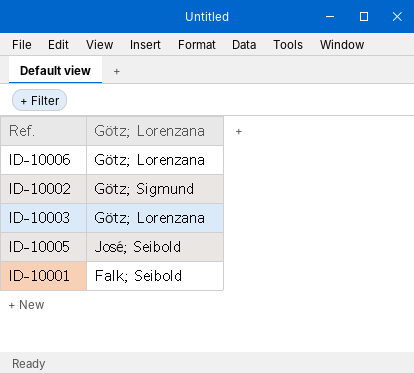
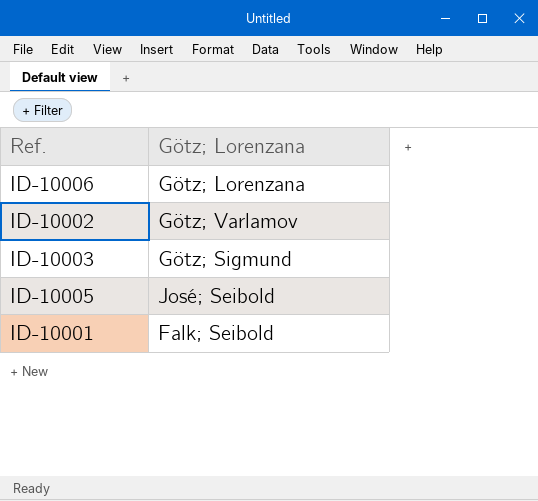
ID-10002 | Götz; Lorenzana: Götz; Sigmund -> Götz; Varlamov
ID-10003 | Götz; Lorenzana: Götz; Lorenzana -> Götz; Sigmund

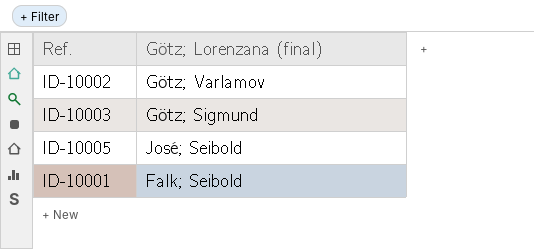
column name: Götz; Lorenzana -> Götz; Lorenzana (final)
row ID-10006: Götz; Lorenzana -> none

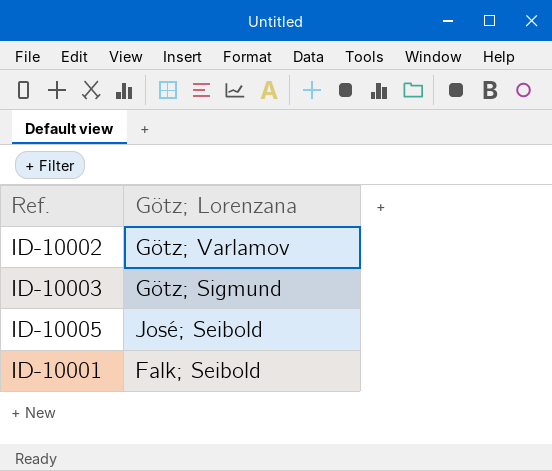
column name: Götz; Lorenzana (final) -> Götz; Lorenzana

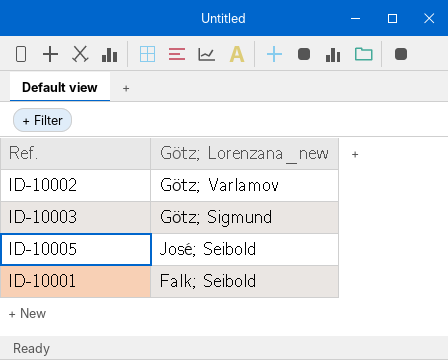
column name: Götz; Lorenzana -> Götz; Lorenzana_new

